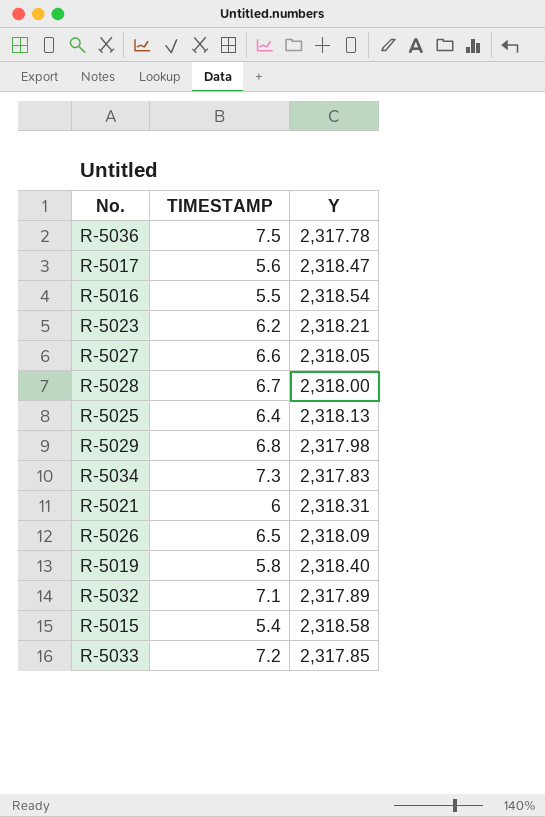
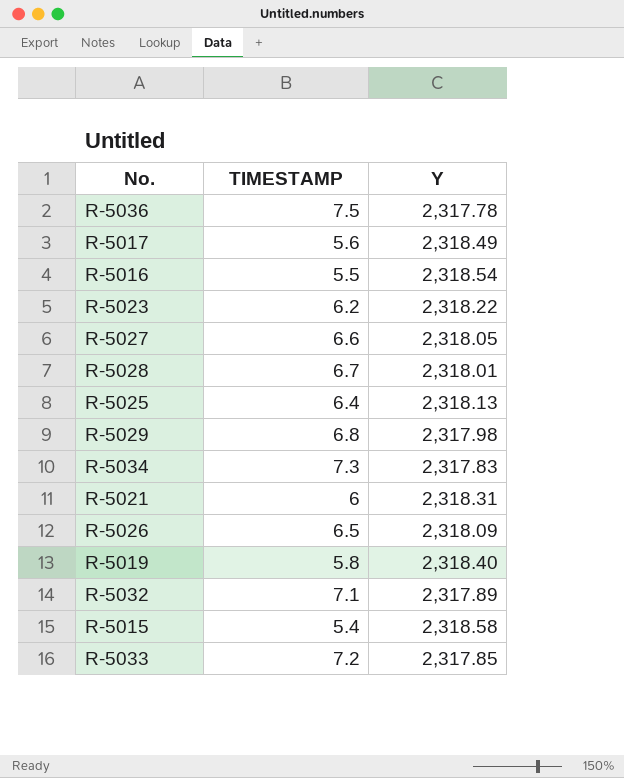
R-5017 | Y: 2,318.47 -> 2,318.49
R-5023 | Y: 2,318.21 -> 2,318.22
R-5028 | Y: 2,318.00 -> 2,318.01

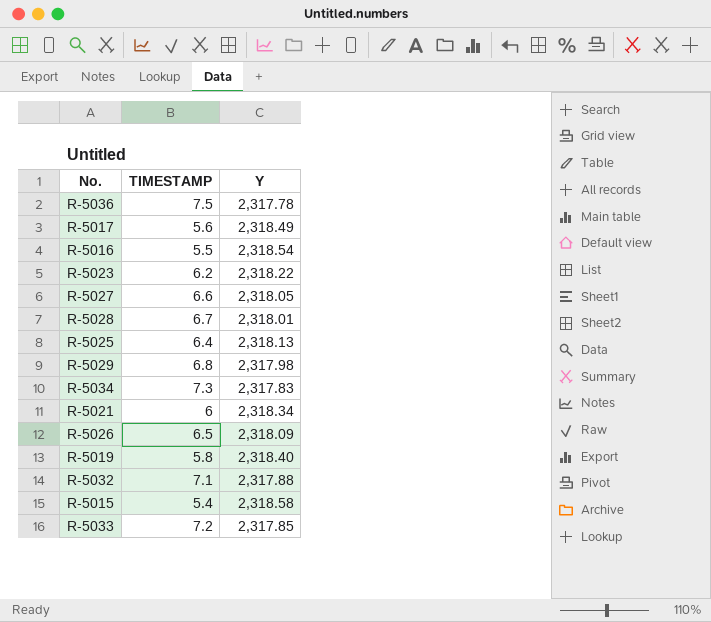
R-5021 | Y: 2,318.31 -> 2,318.34
R-5032 | Y: 2,317.89 -> 2,317.88

